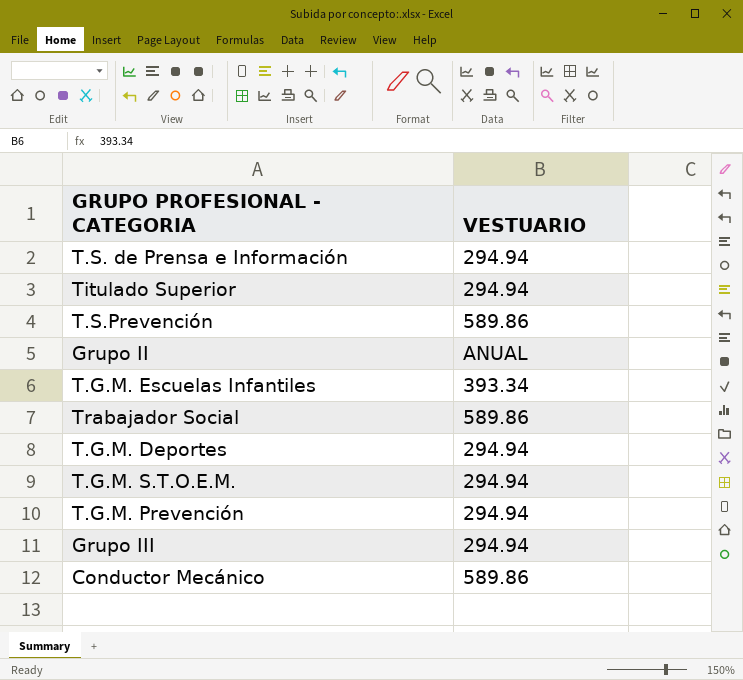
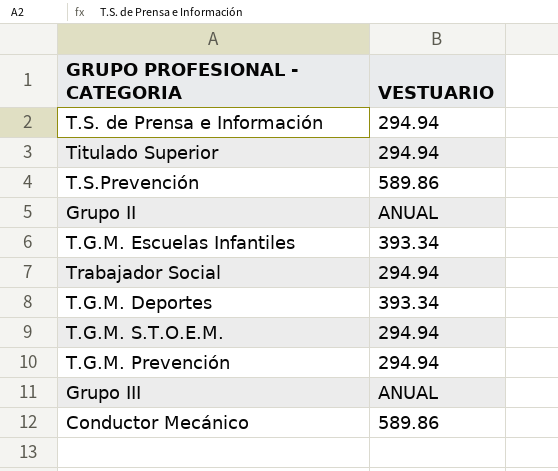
Trabajador Social | VESTUARIO: 589.86 -> 294.94
T.G.M. Deportes | VESTUARIO: 294.94 -> 393.34
Grupo III | VESTUARIO: 294.94 -> ANUAL

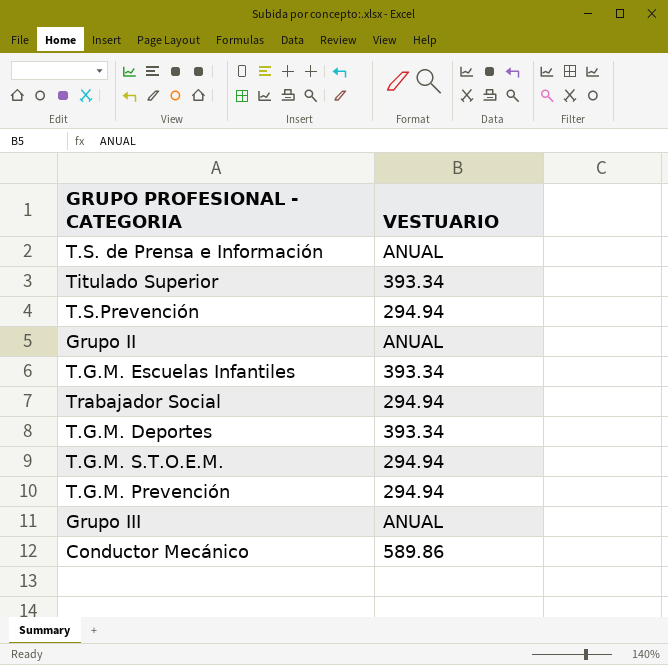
T.S. de Prensa e Información | VESTUARIO: 294.94 -> ANUAL
Titulado Superior | VESTUARIO: 294.94 -> 393.34
T.S.Prevención | VESTUARIO: 589.86 -> 294.94

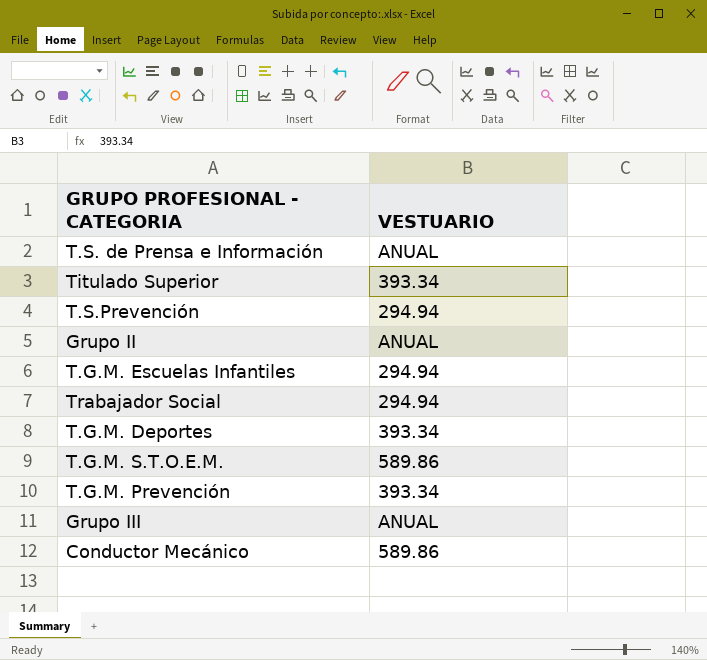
T.G.M. Escuelas Infantiles | VESTUARIO: 393.34 -> 294.94
T.G.M. S.T.O.E.M. | VESTUARIO: 294.94 -> 589.86
T.G.M. Prevención | VESTUARIO: 294.94 -> 393.34

